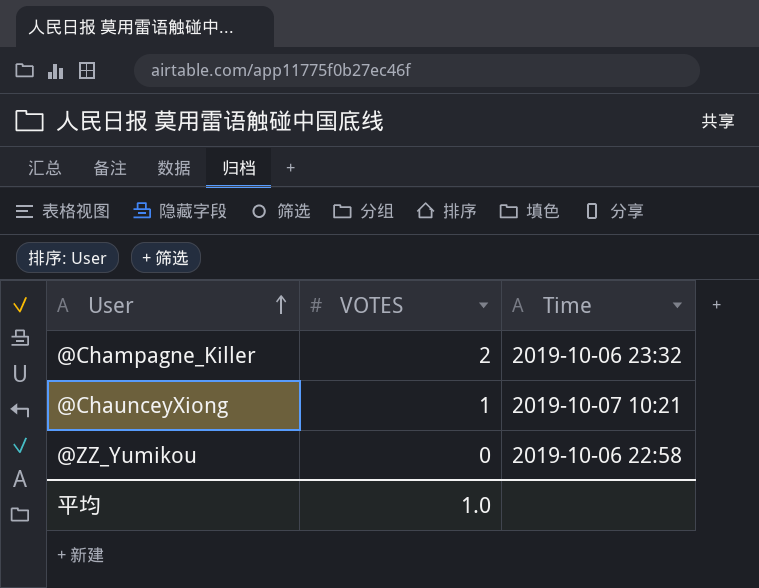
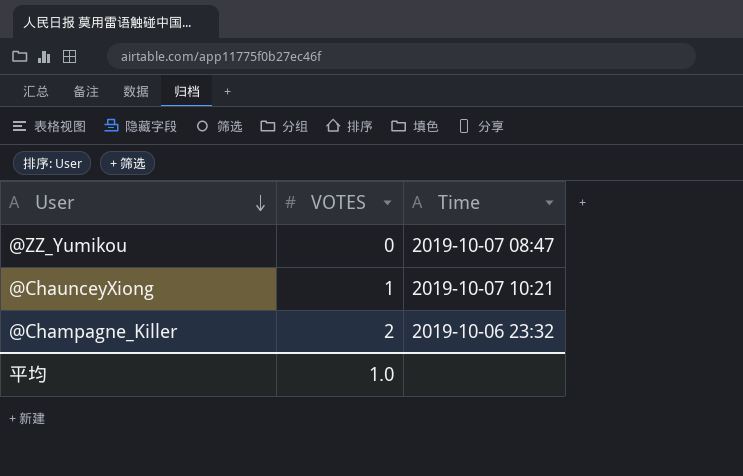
row order: User ascending -> User descending
@ZZ_Yumikou | Time: 2019-10-06 22:58 -> 2019-10-07 08:47

